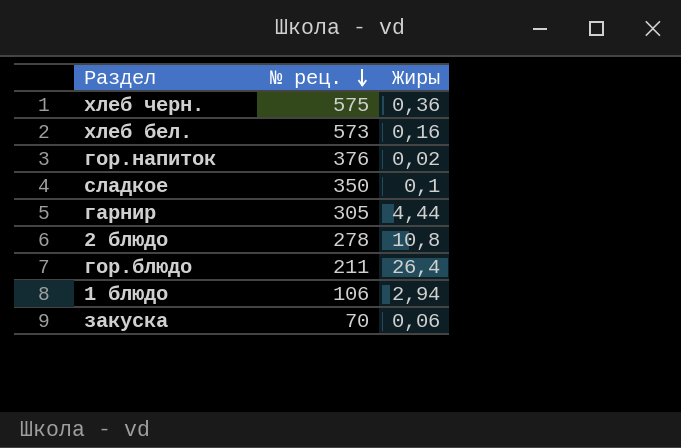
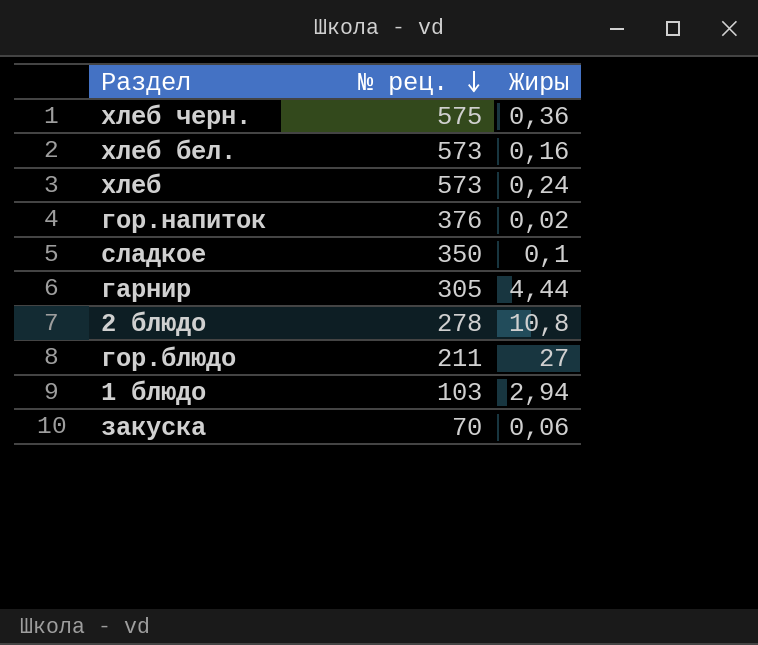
row хлеб: none -> 573 | 0,24
гор.блюдо | Жиры: 26,4 -> 27
1 блюдо | № рец.: 106 -> 103

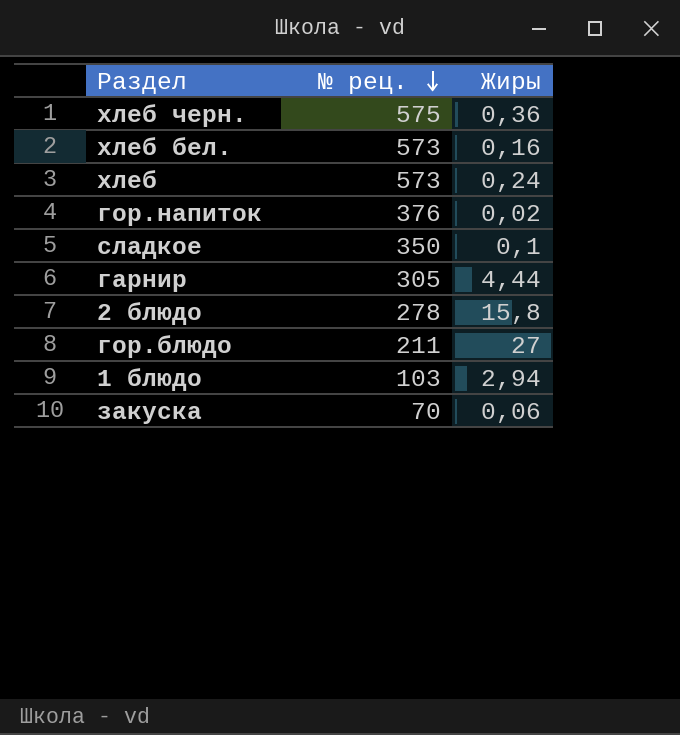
2 блюдо | Жиры: 10,8 -> 15,8

